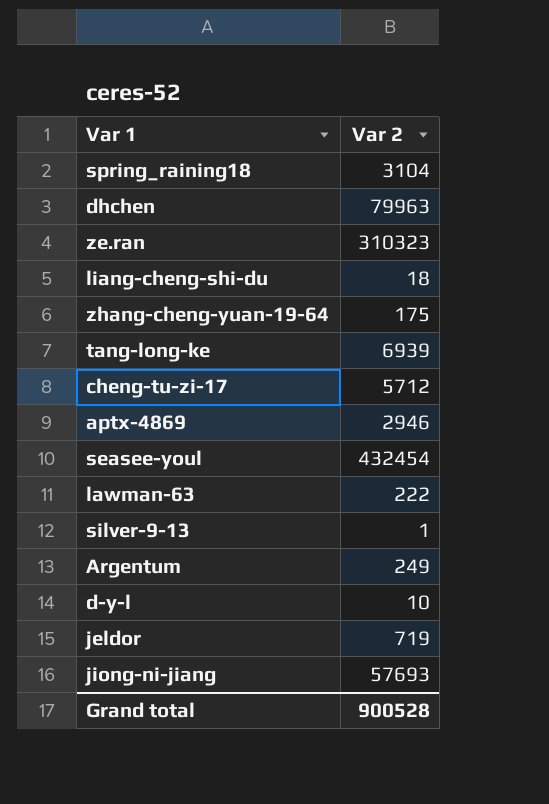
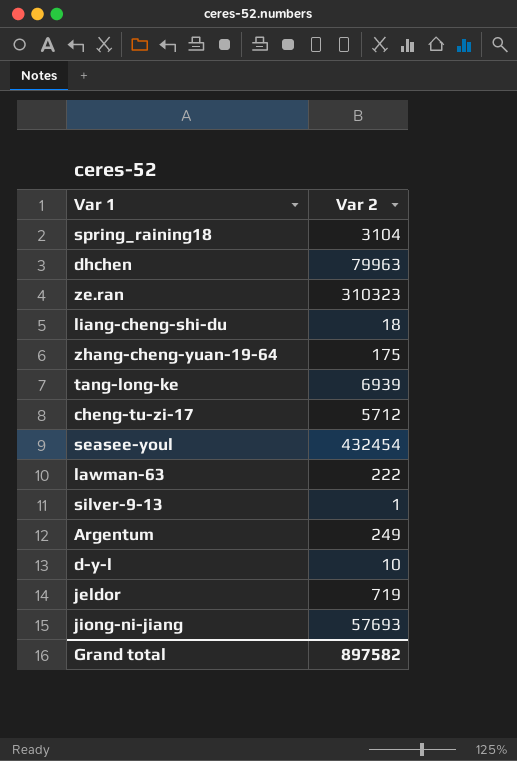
row aptx-4869: 2946 -> none
Grand total | Var 2: 900528 -> 897582

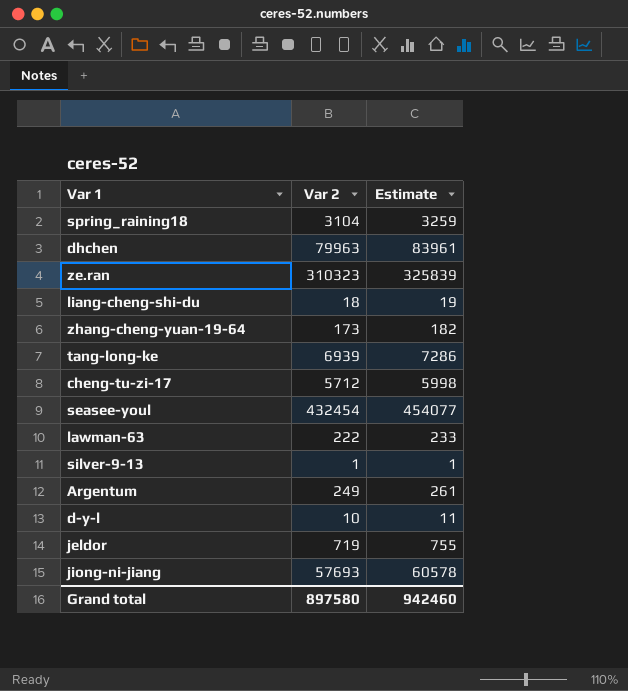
column Estimate | formula: none -> [Var 2] * 1.05
zhang-cheng-yuan-19-64 | Var 2: 175 -> 173
Grand total | Var 2: 897582 -> 897580

